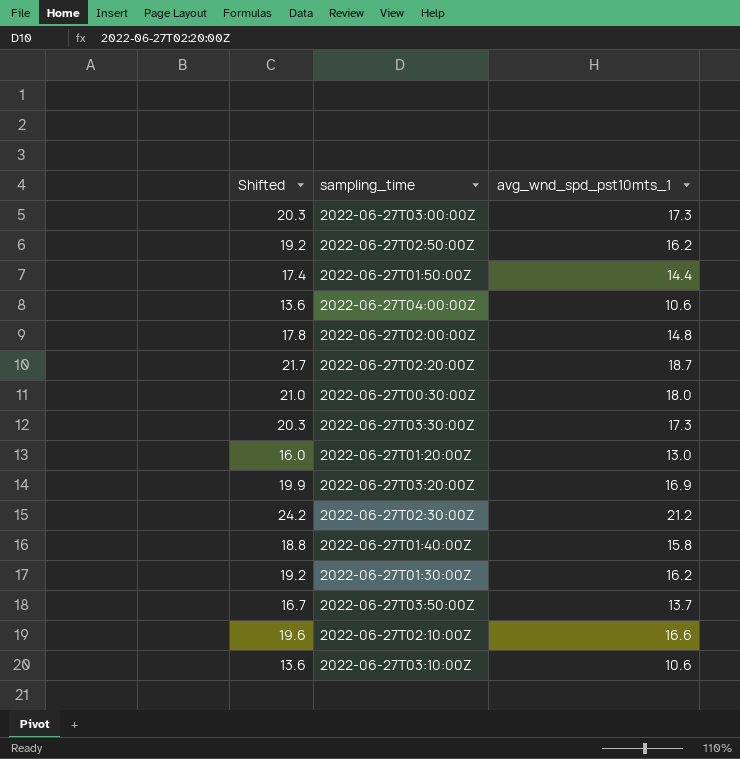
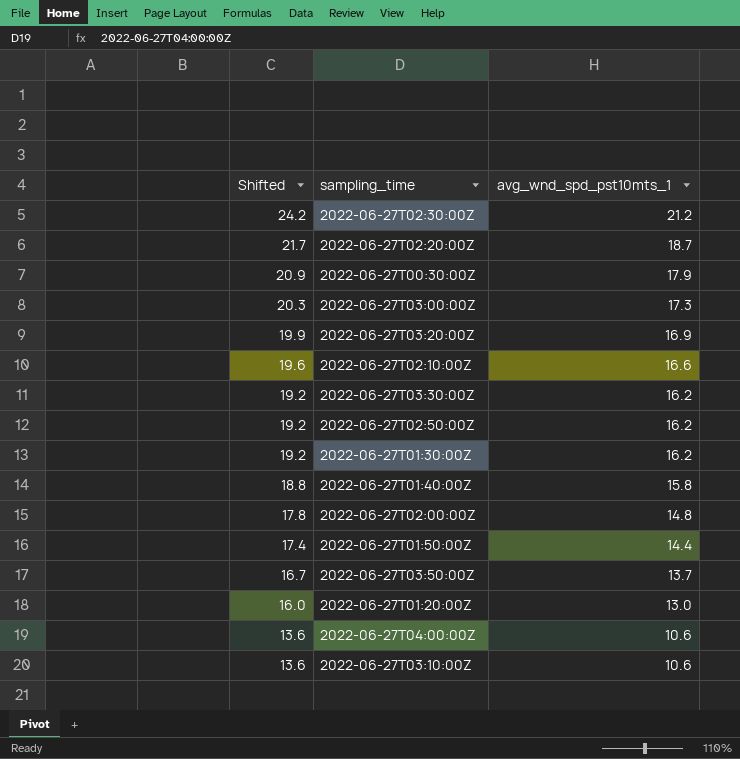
row order: none -> Shifted descending
2022-06-27T00:30:00Z | Shifted: 21.0 -> 20.9
2022-06-27T00:30:00Z | avg_wnd_spd_pst10mts_1: 18.0 -> 17.9
2022-06-27T03:30:00Z | Shifted: 20.3 -> 19.2
2022-06-27T03:30:00Z | avg_wnd_spd_pst10mts_1: 17.3 -> 16.2

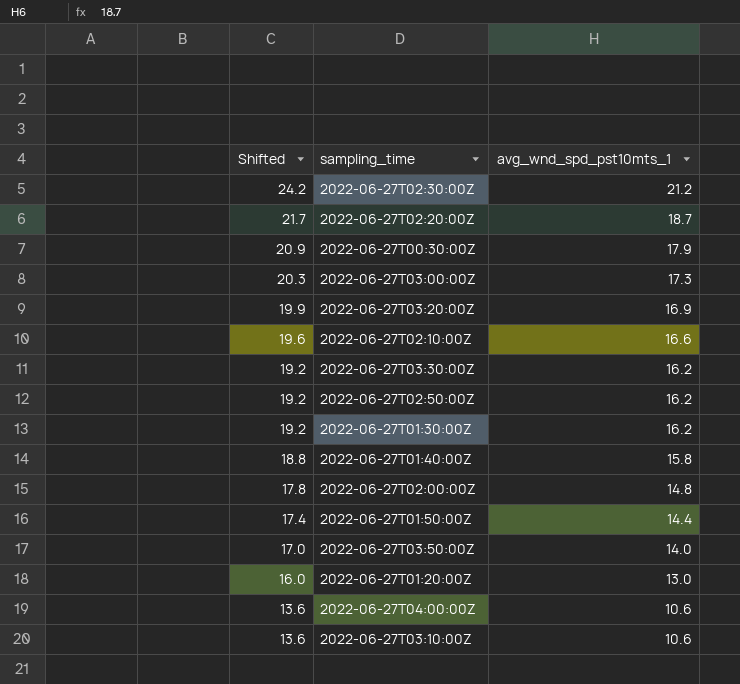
2022-06-27T03:50:00Z | Shifted: 16.7 -> 17.0
2022-06-27T03:50:00Z | avg_wnd_spd_pst10mts_1: 13.7 -> 14.0

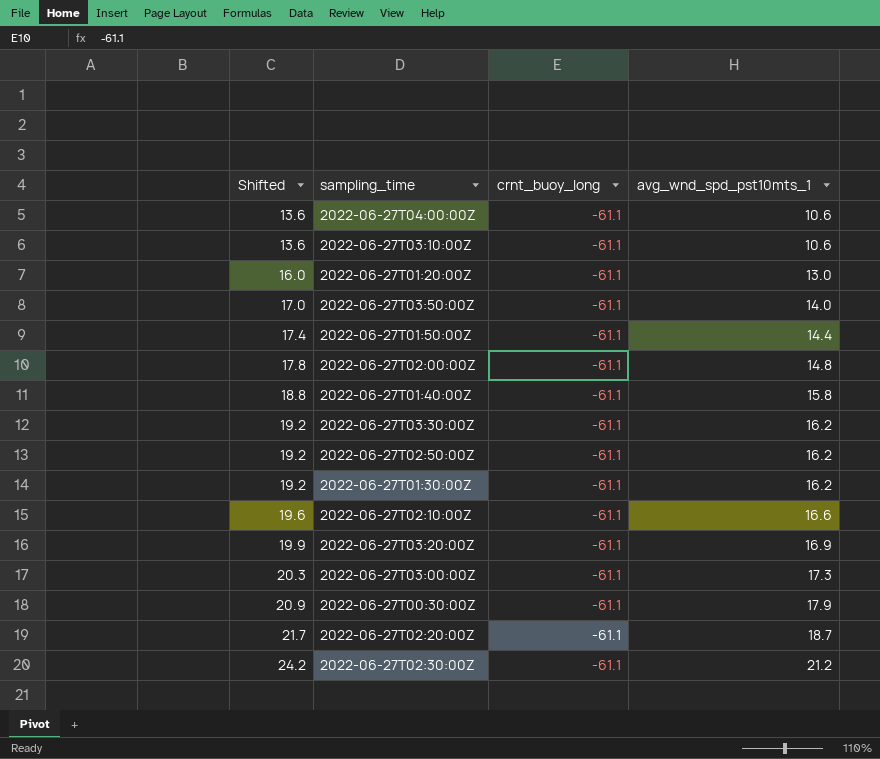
row order: Shifted descending -> Shifted ascending
column crnt_buoy_long | position: none -> 3

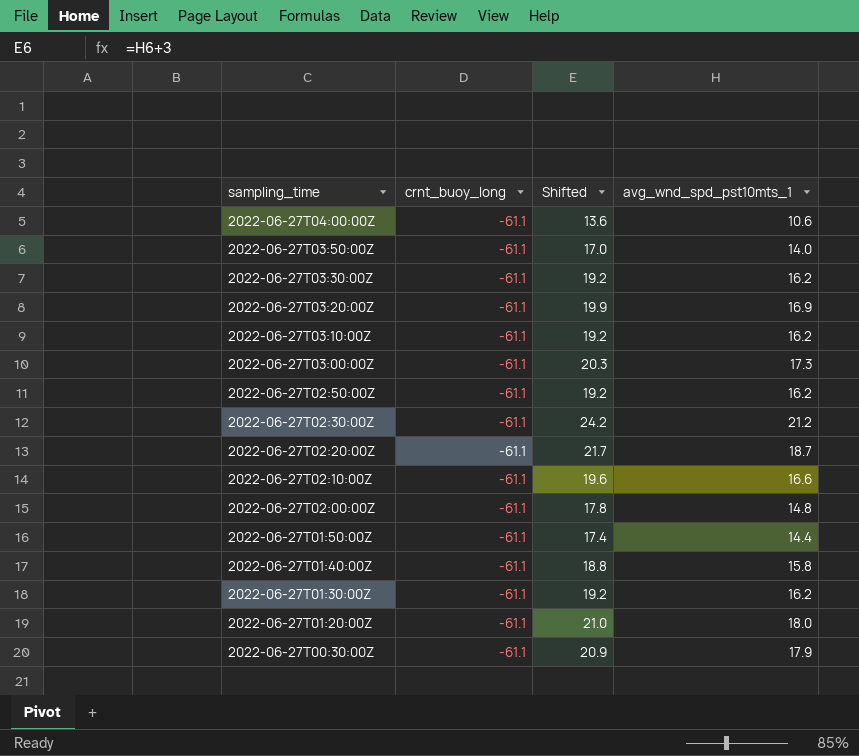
row order: Shifted ascending -> sampling_time descending
column Shifted | position: 1 -> 3
2022-06-27T03:10:00Z | Shifted: 13.6 -> 19.2
2022-06-27T03:10:00Z | avg_wnd_spd_pst10mts_1: 10.6 -> 16.2
2022-06-27T01:20:00Z | Shifted: 16.0 -> 21.0
2022-06-27T01:20:00Z | avg_wnd_spd_pst10mts_1: 13.0 -> 18.0

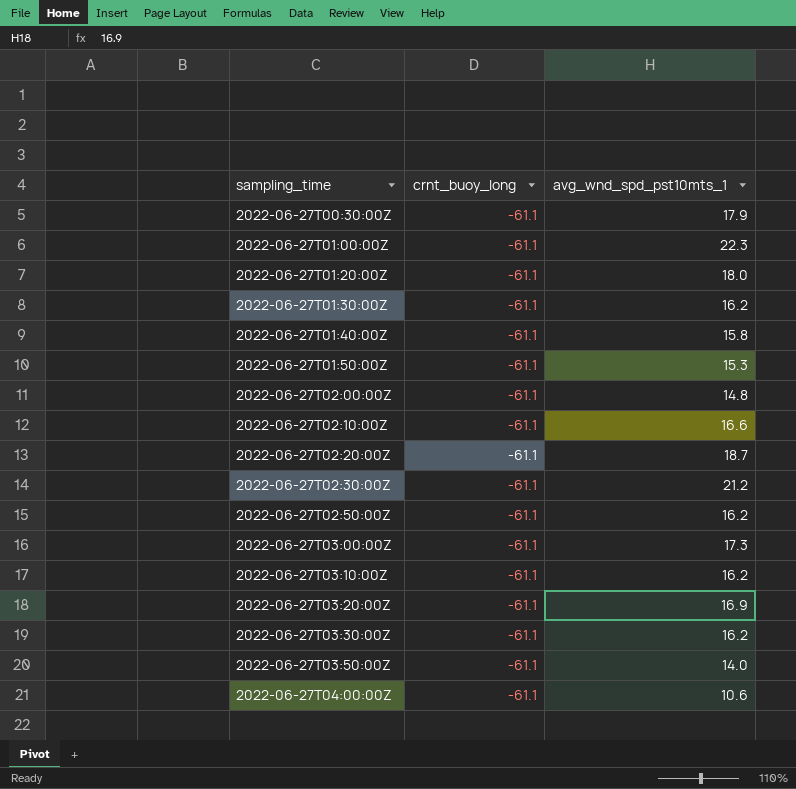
row order: sampling_time descending -> sampling_time ascending
column Shifted | formula: [avg_wnd_spd_pst10mts_1] + 3 -> none
row 2022-06-27T01:00:00Z: none -> -61.1 | 22.3
2022-06-27T01:50:00Z | avg_wnd_spd_pst10mts_1: 14.4 -> 15.3

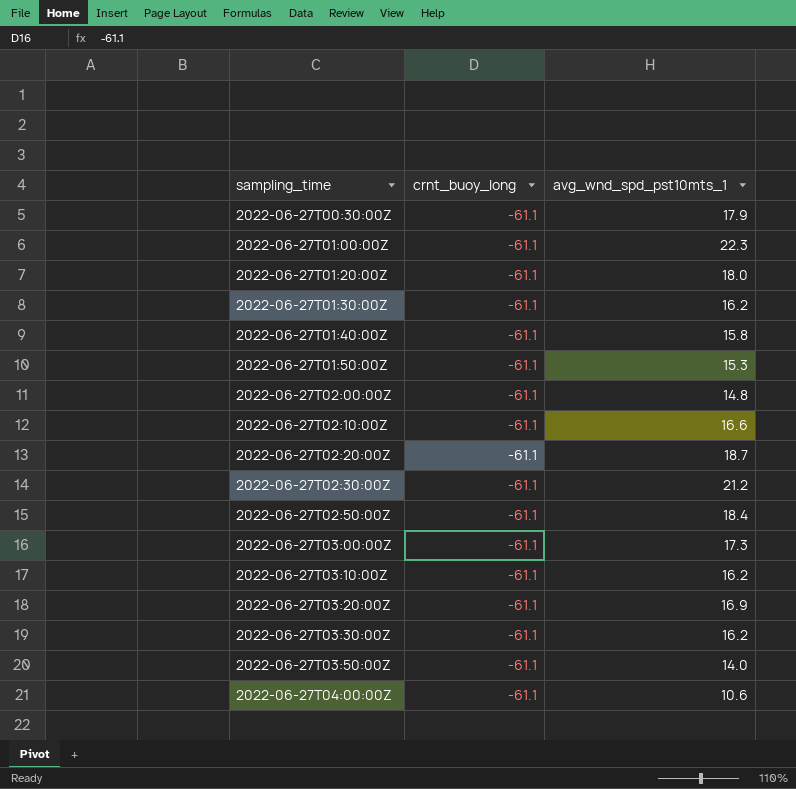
2022-06-27T02:50:00Z | avg_wnd_spd_pst10mts_1: 16.2 -> 18.4

